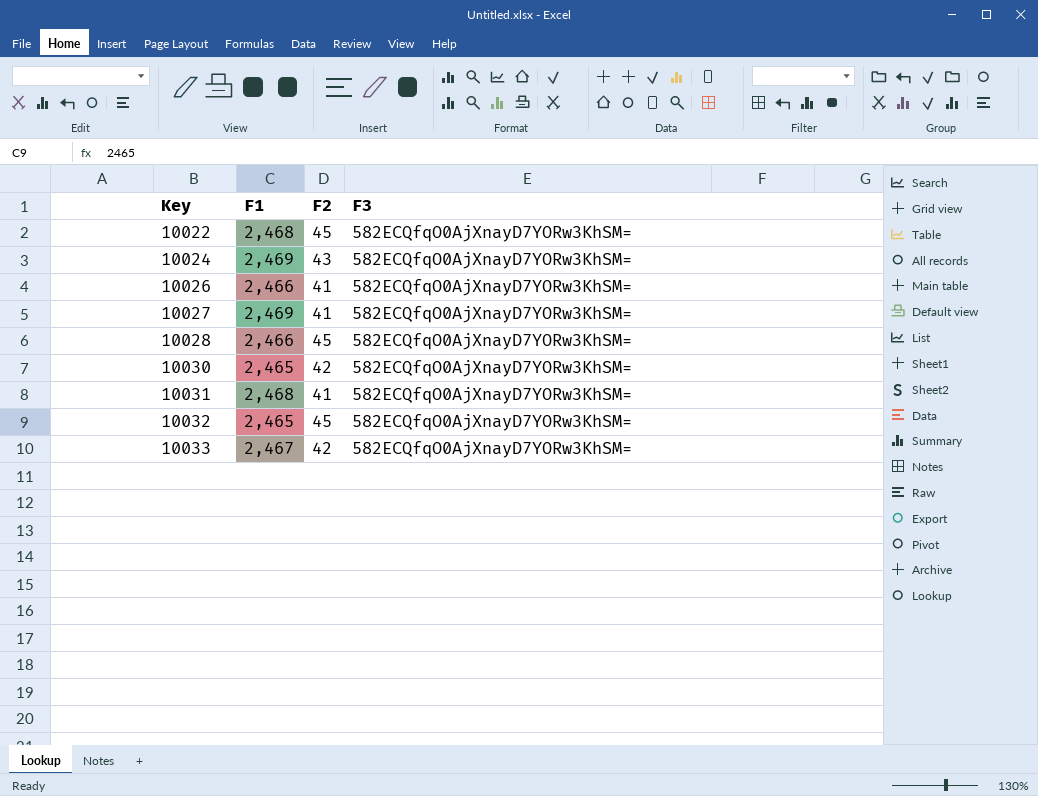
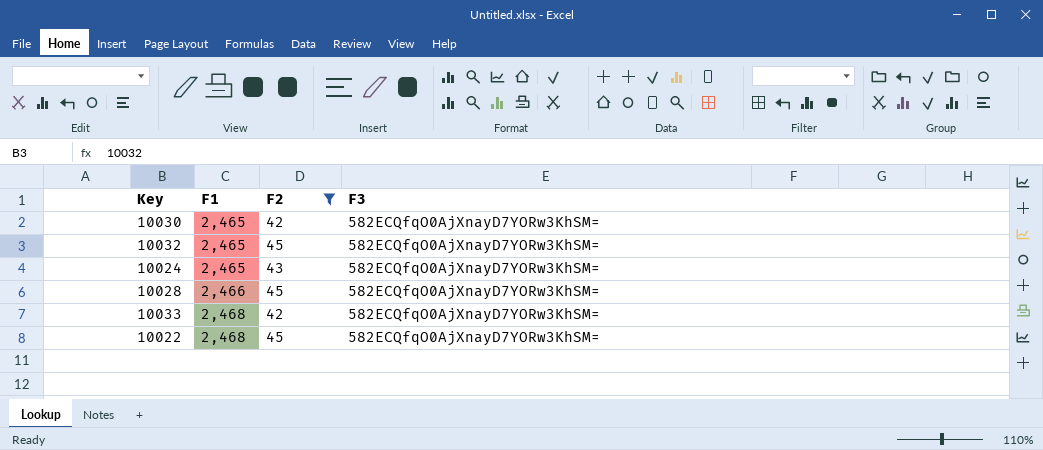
filter: none -> F2 != 41
row order: Key ascending -> F1 ascending
10024 | F1: 2,469 -> 2,465
10033 | F1: 2,467 -> 2,468

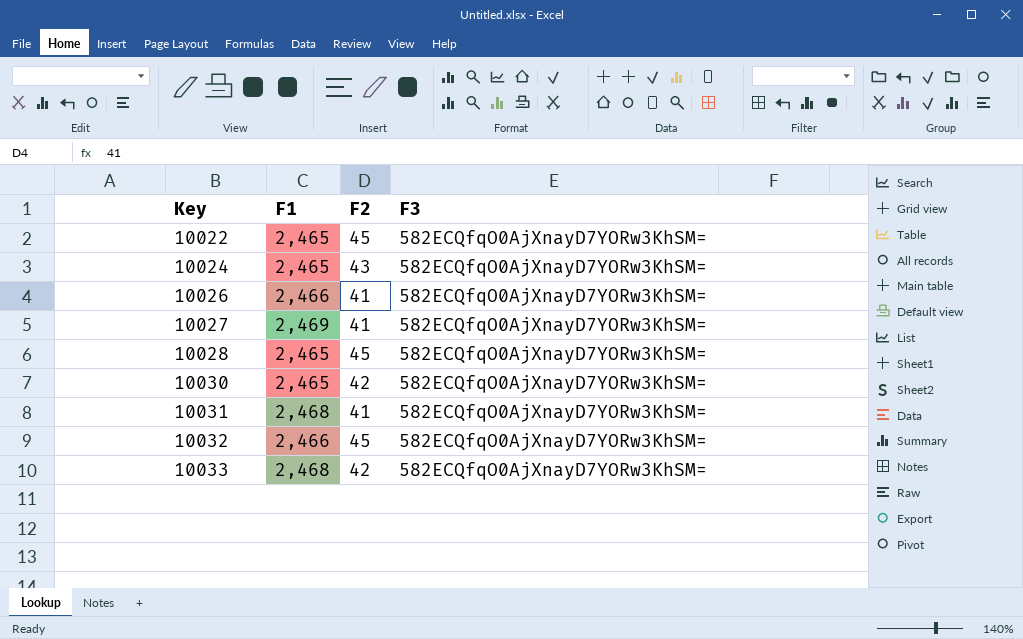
filter: F2 != 41 -> none
row order: F1 ascending -> Key ascending
10022 | F1: 2,468 -> 2,465
10028 | F1: 2,466 -> 2,465
10032 | F1: 2,465 -> 2,466

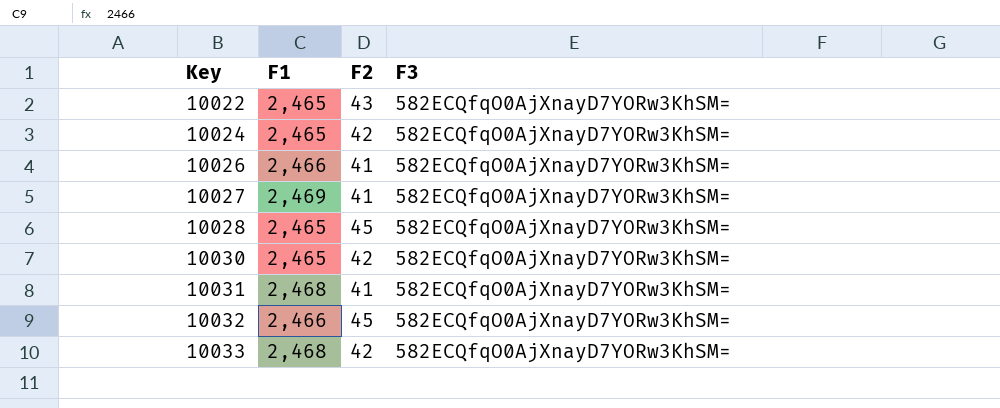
10022 | F2: 45 -> 43
10024 | F2: 43 -> 42

